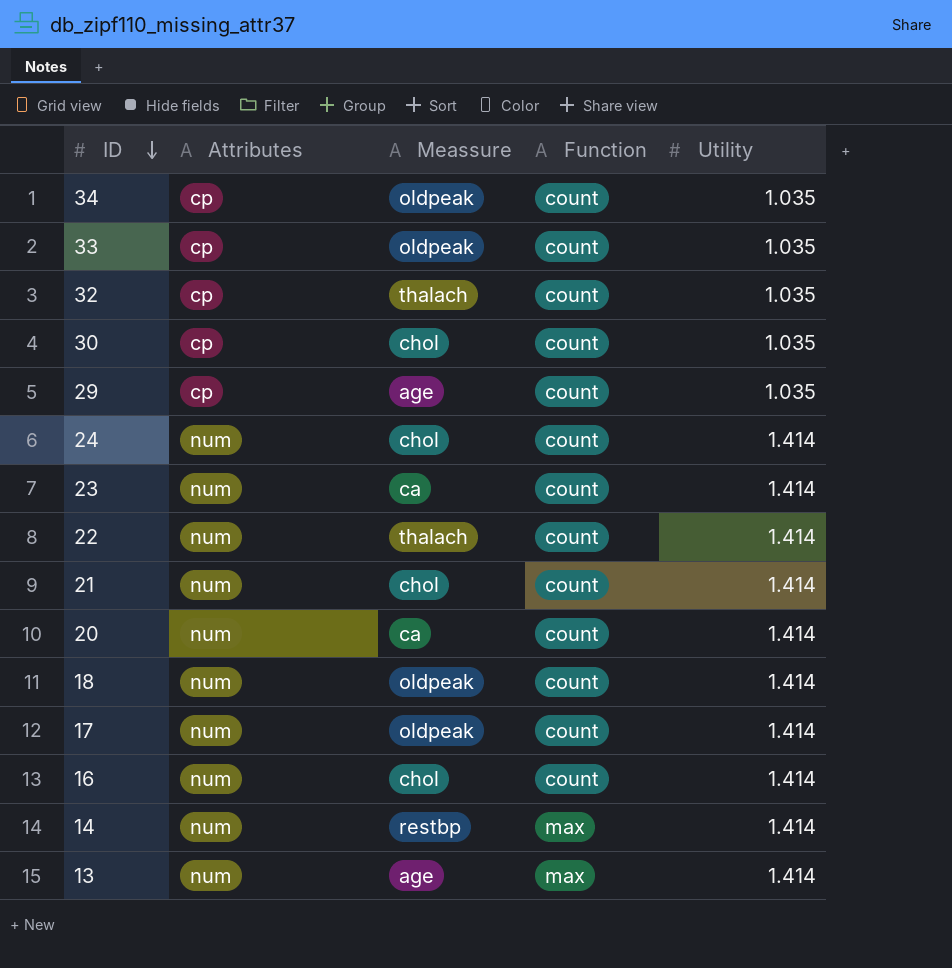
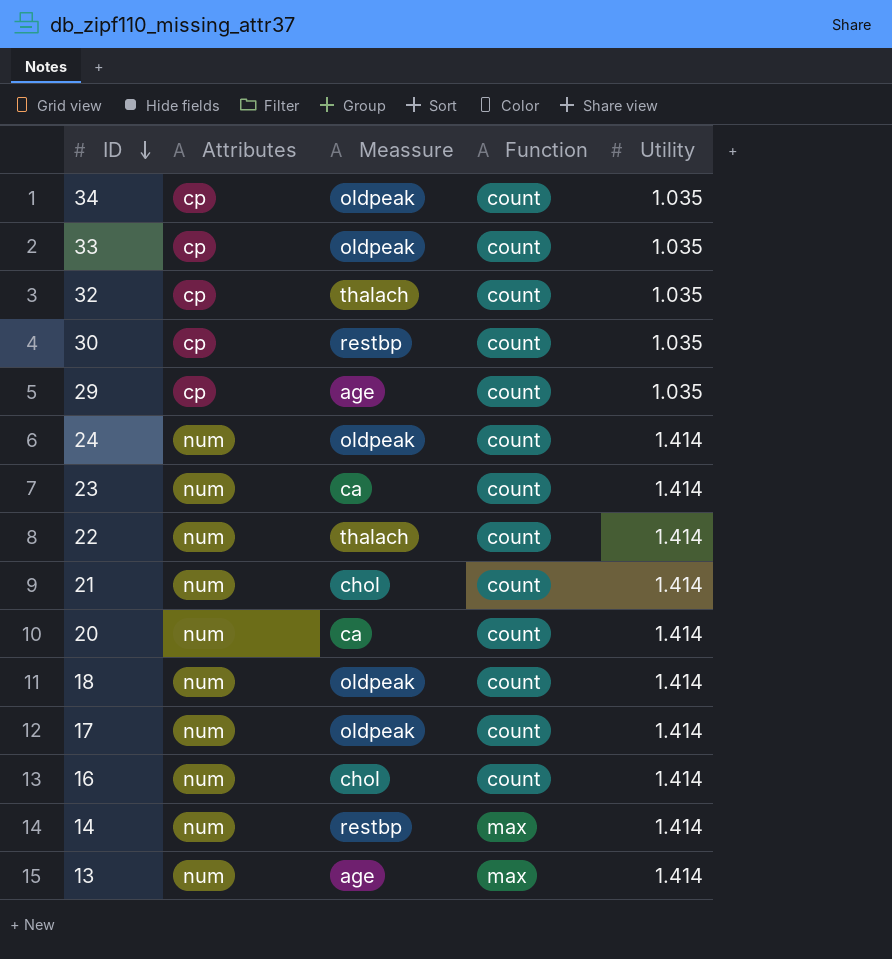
30 | Meassure: chol -> restbp
24 | Meassure: chol -> oldpeak

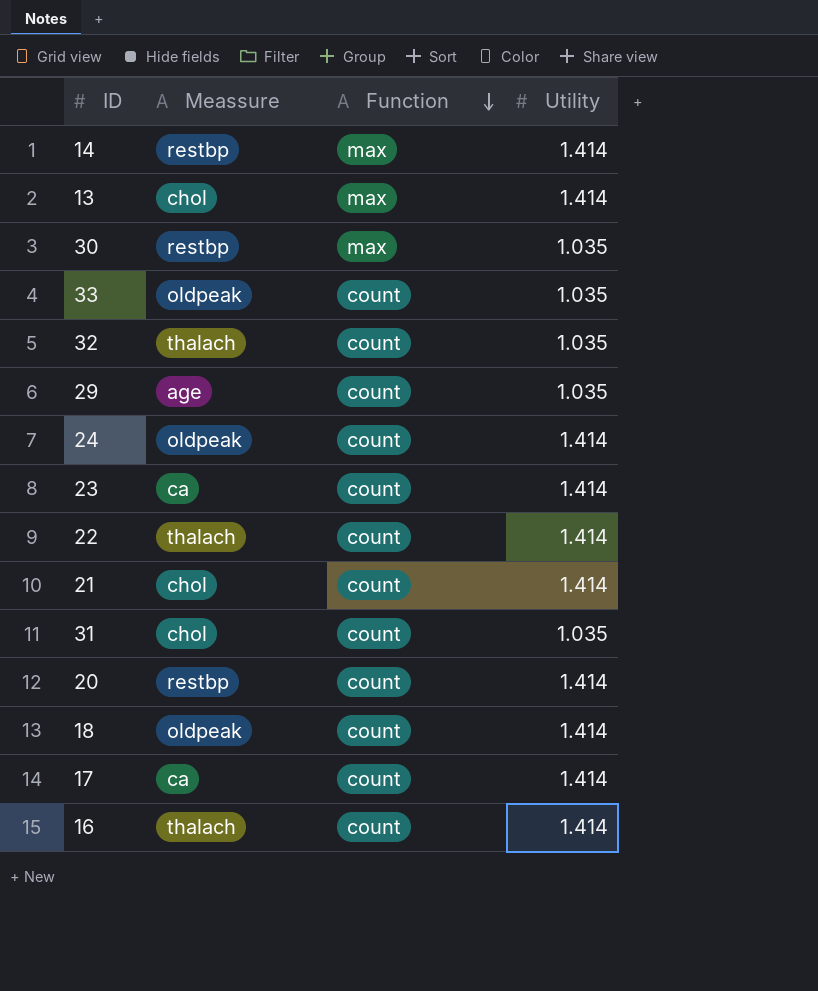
row order: ID descending -> Function descending
column Attributes | position: 2 -> none
row 34: cp | oldpeak | count | 1.035 -> none
13 | Meassure: age -> chol
30 | Function: count -> max
row 31: none -> chol | count | 1.035
20 | Meassure: ca -> restbp
17 | Meassure: oldpeak -> ca
16 | Meassure: chol -> thalach

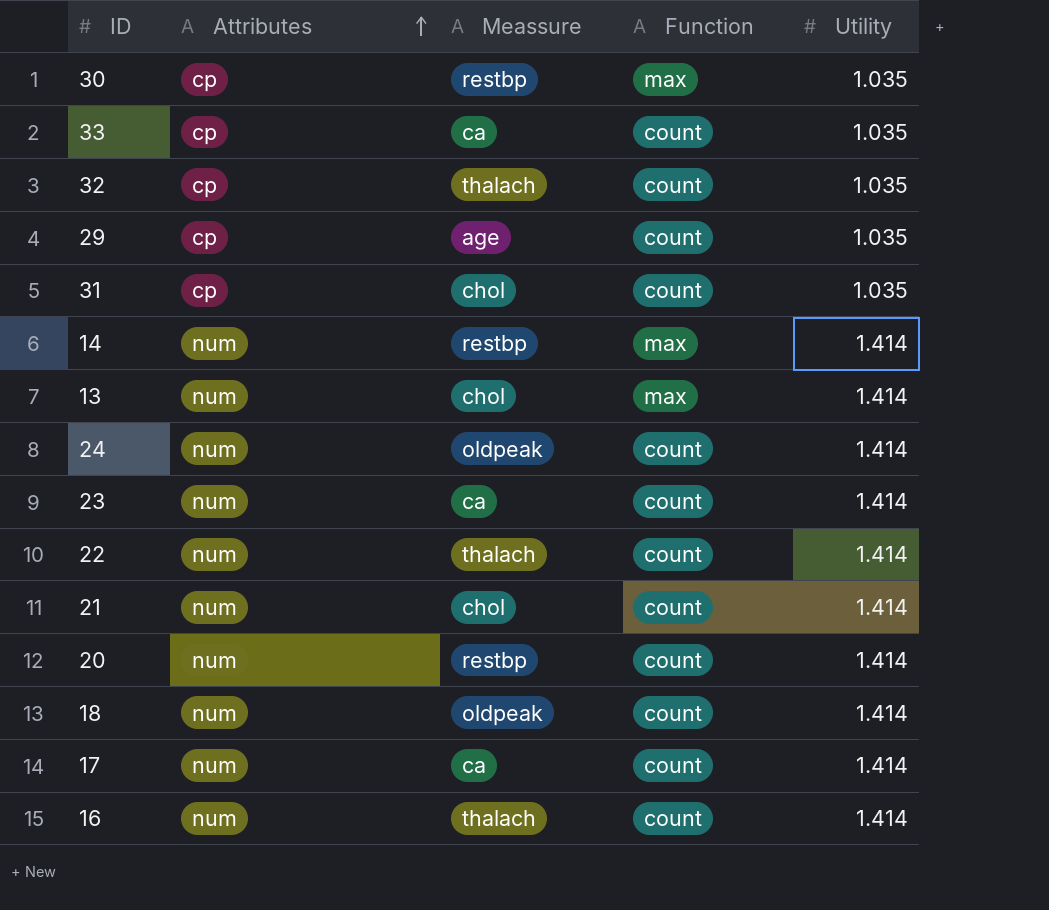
row order: Function descending -> Attributes ascending
column Attributes | position: none -> 2
33 | Meassure: oldpeak -> ca

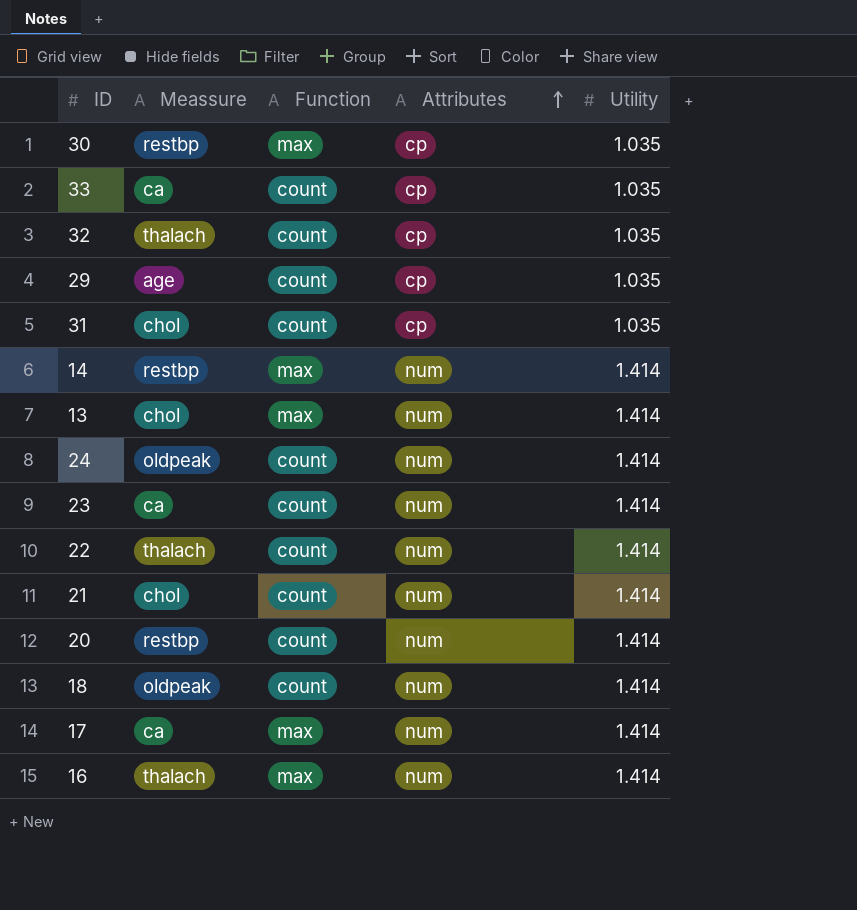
column Attributes | position: 2 -> 4
17 | Function: count -> max
16 | Function: count -> max

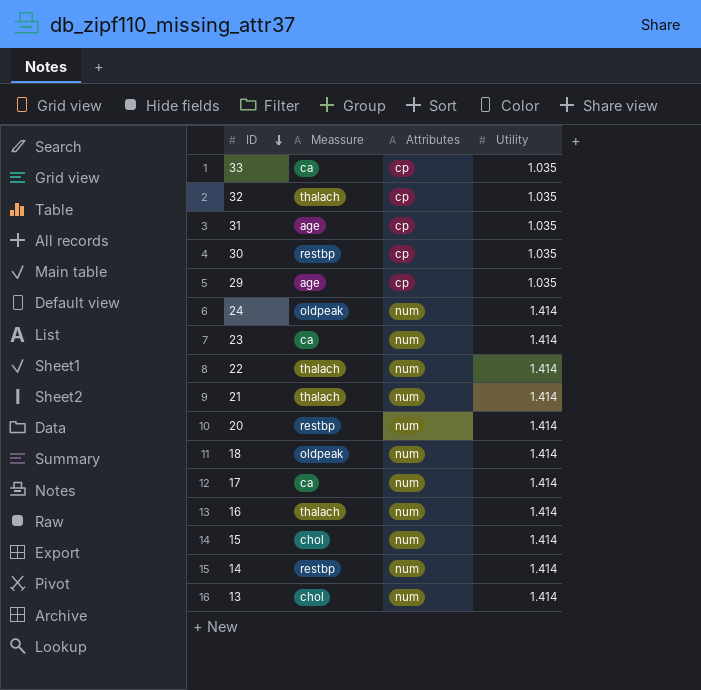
row order: Attributes ascending -> ID descending
column Function | position: 3 -> none
31 | Meassure: chol -> age
21 | Meassure: chol -> thalach
row 15: none -> chol | num | 1.414

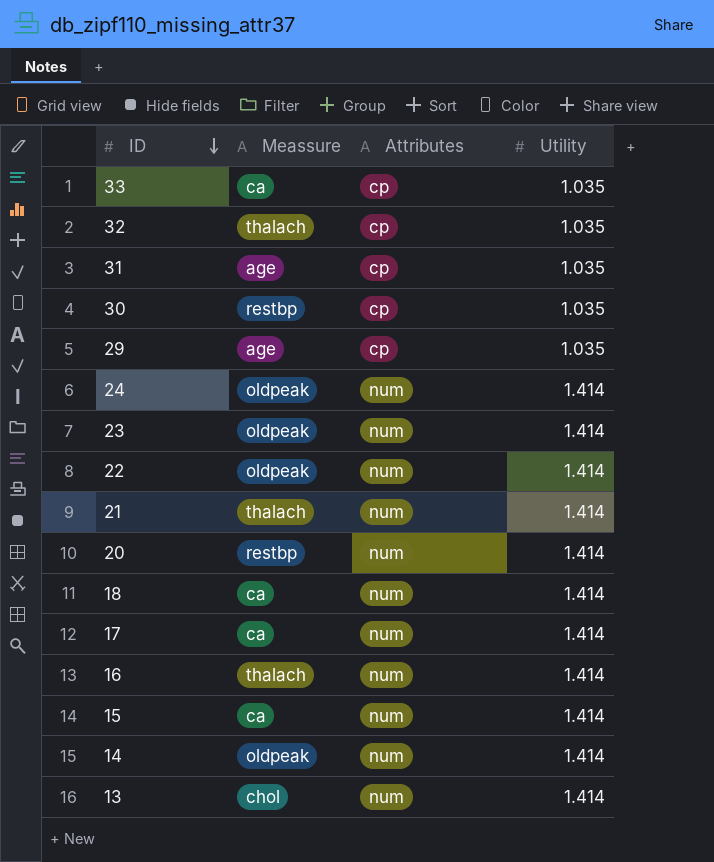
23 | Meassure: ca -> oldpeak
22 | Meassure: thalach -> oldpeak
18 | Meassure: oldpeak -> ca
15 | Meassure: chol -> ca
14 | Meassure: restbp -> oldpeak

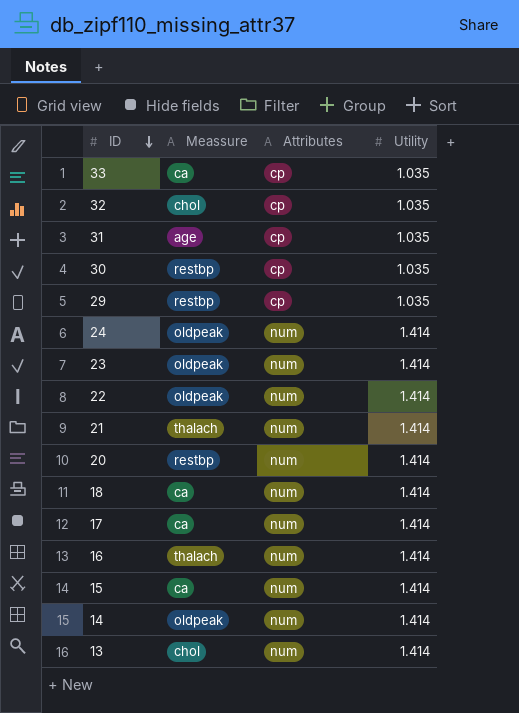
32 | Meassure: thalach -> chol
29 | Meassure: age -> restbp

